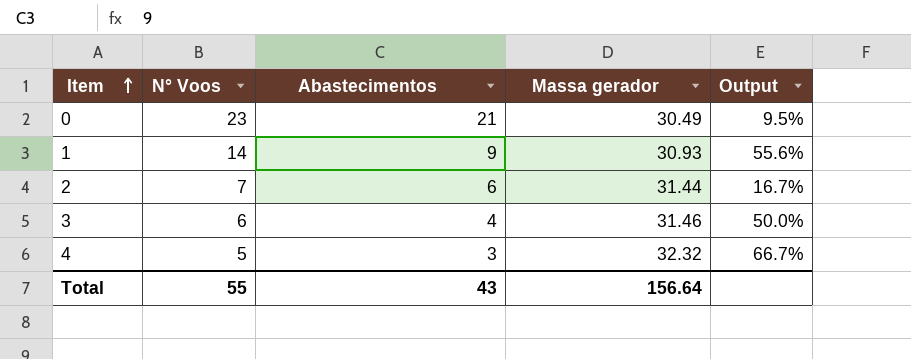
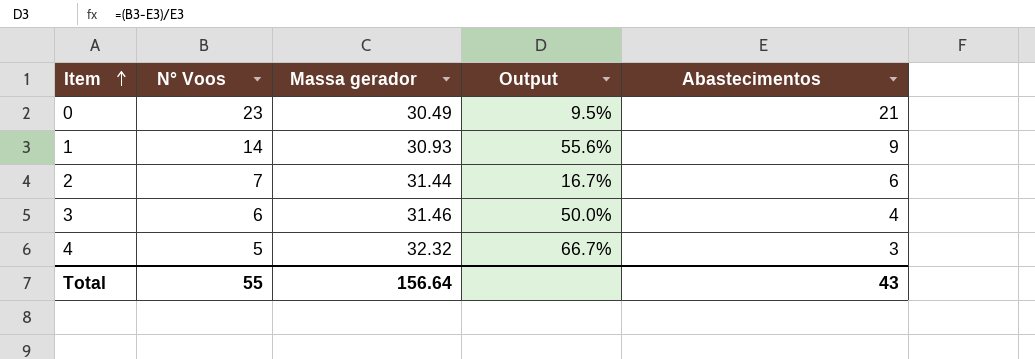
column Abastecimentos | position: 3 -> 5

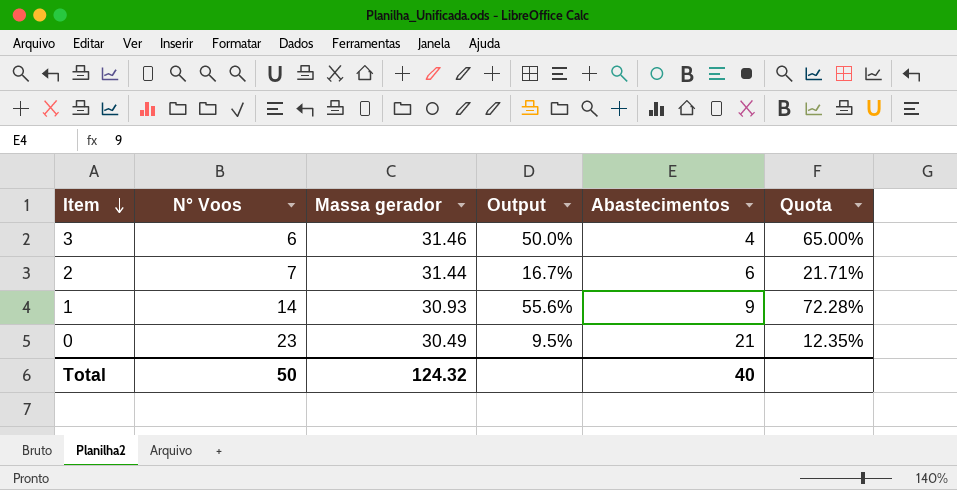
row order: Item ascending -> Item descending
column Quota | formula: none -> [Output] * 1.3
row 4: 5 | 32.32 | 66.7% | 3 -> none
Total | N° Voos: 55 -> 50
Total | Massa gerador: 156.64 -> 124.32
Total | Abastecimentos: 43 -> 40

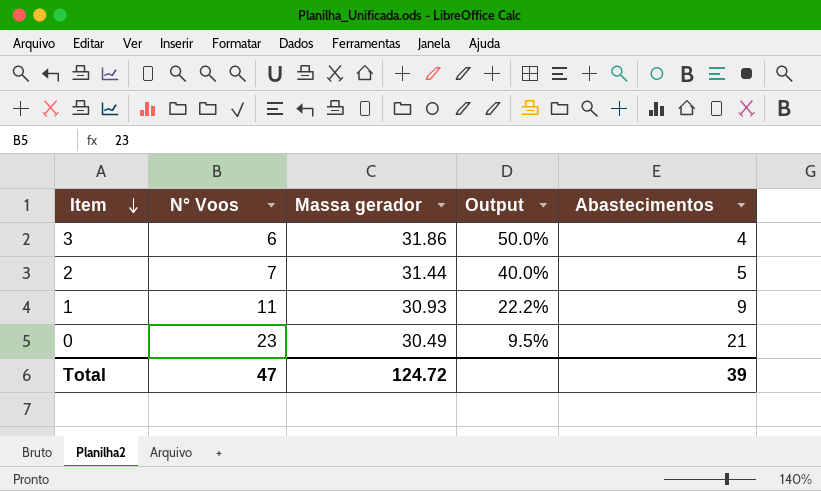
column Quota | formula: [Output] * 1.3 -> none
3 | Massa gerador: 31.46 -> 31.86
2 | Output: 16.7% -> 40.0%
2 | Abastecimentos: 6 -> 5
1 | N° Voos: 14 -> 11
1 | Output: 55.6% -> 22.2%
Total | N° Voos: 50 -> 47
Total | Massa gerador: 124.32 -> 124.72
Total | Abastecimentos: 40 -> 39

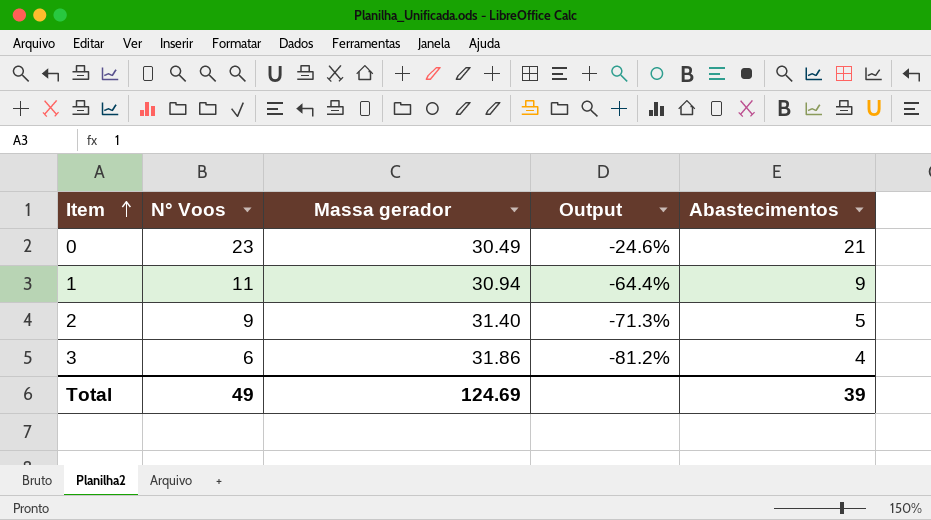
row order: Item descending -> Item ascending
column Output | formula: ([N° Voos] - [Abastecimentos]) / [Abastecimentos] -> ([N° Voos] - [Massa gerador]) / [Massa gerador]
1 | Massa gerador: 30.93 -> 30.94
2 | N° Voos: 7 -> 9
2 | Massa gerador: 31.44 -> 31.40
Total | N° Voos: 47 -> 49
Total | Massa gerador: 124.72 -> 124.69

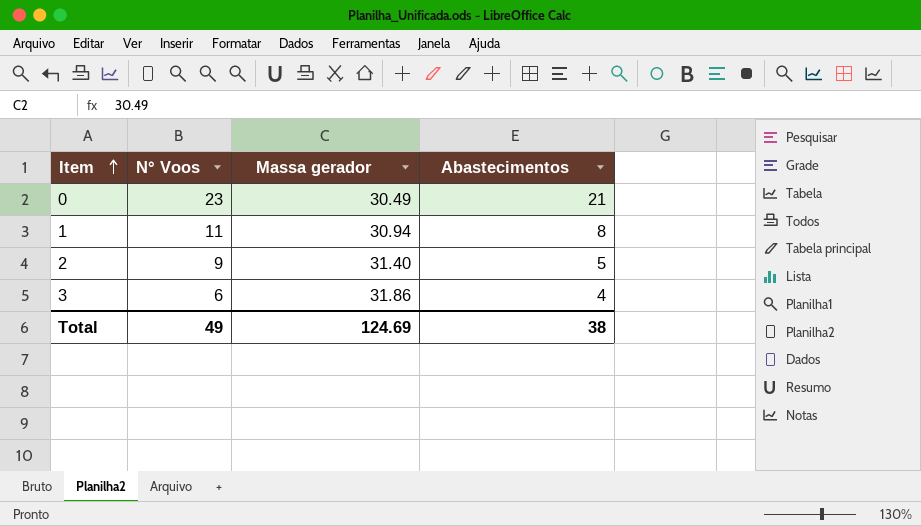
column Output | formula: ([N° Voos] - [Massa gerador]) / [Massa gerador] -> none
1 | Abastecimentos: 9 -> 8
Total | Abastecimentos: 39 -> 38

